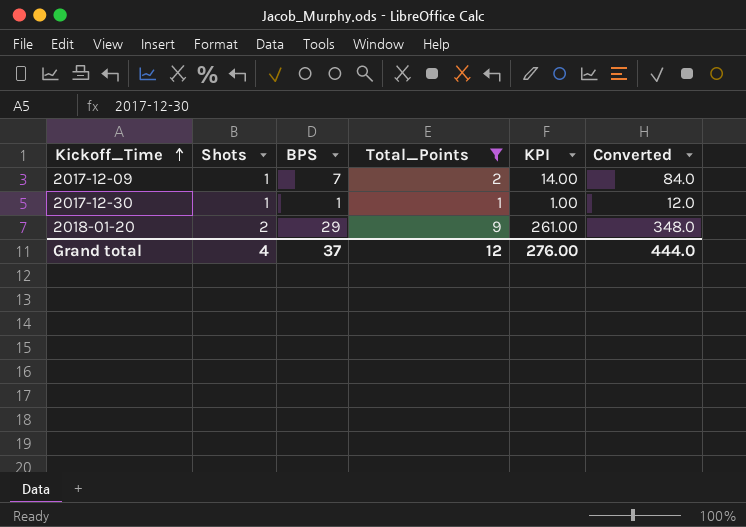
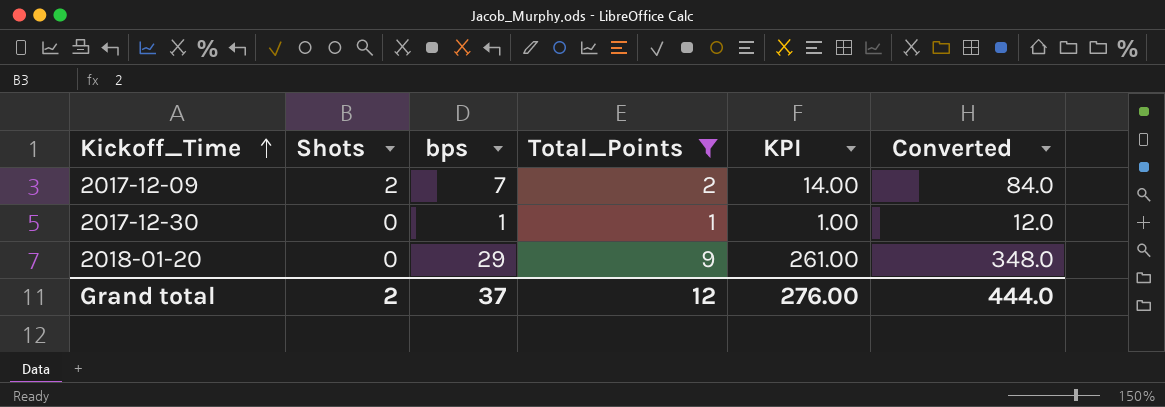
column name: BPS -> bps
2017-12-09 | Shots: 1 -> 2
2017-12-30 | Shots: 1 -> 0
2018-01-20 | Shots: 2 -> 0
Grand total | Shots: 4 -> 2

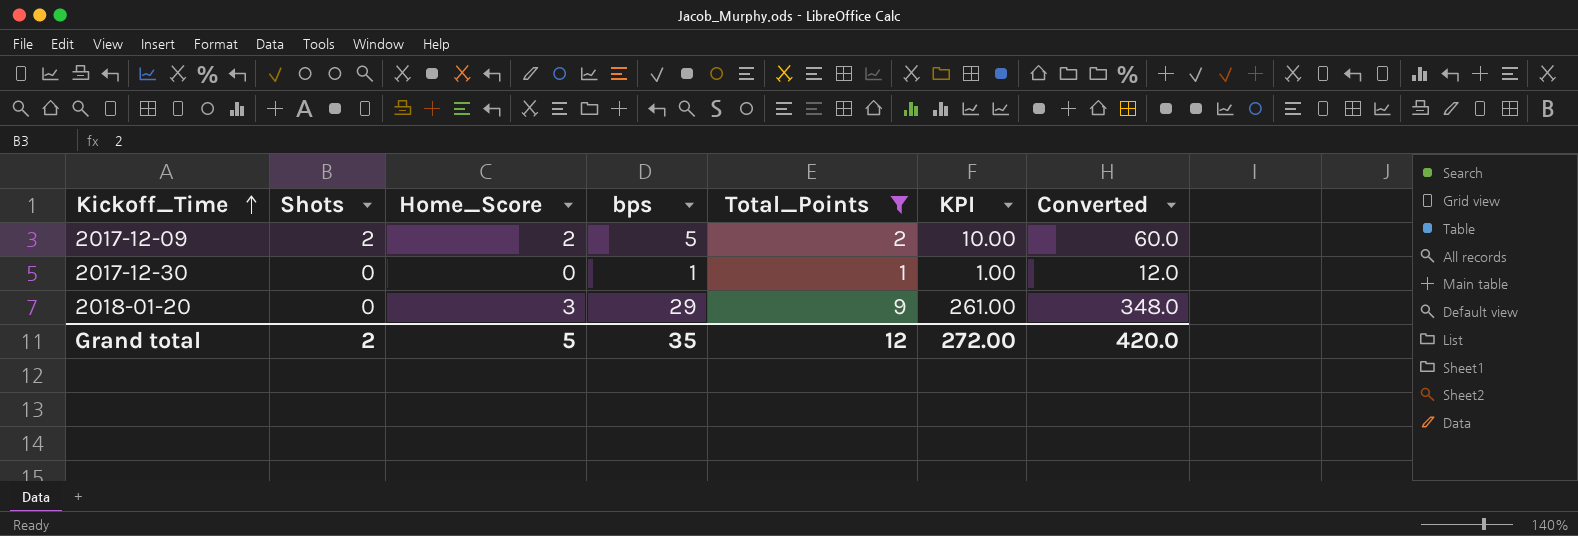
column Home_Score | position: none -> 3
2017-12-09 | bps: 7 -> 5
2017-12-09 | KPI: 14.00 -> 10.00
2017-12-09 | Converted: 84.0 -> 60.0
Grand total | bps: 37 -> 35
Grand total | KPI: 276.00 -> 272.00
Grand total | Converted: 444.0 -> 420.0

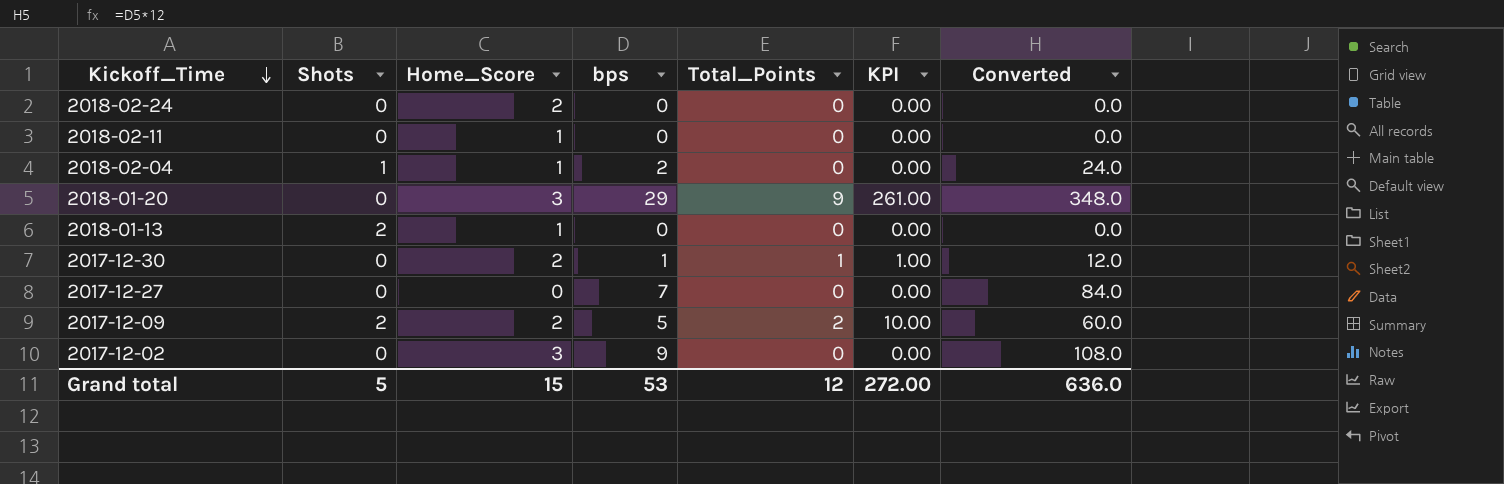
filter: Total_Points != 0 -> none
row order: Kickoff_Time ascending -> Kickoff_Time descending
2017-12-30 | Home_Score: 0 -> 2
Grand total | Shots: 2 -> 5
Grand total | Home_Score: 5 -> 15
Grand total | bps: 35 -> 53
Grand total | Converted: 420.0 -> 636.0

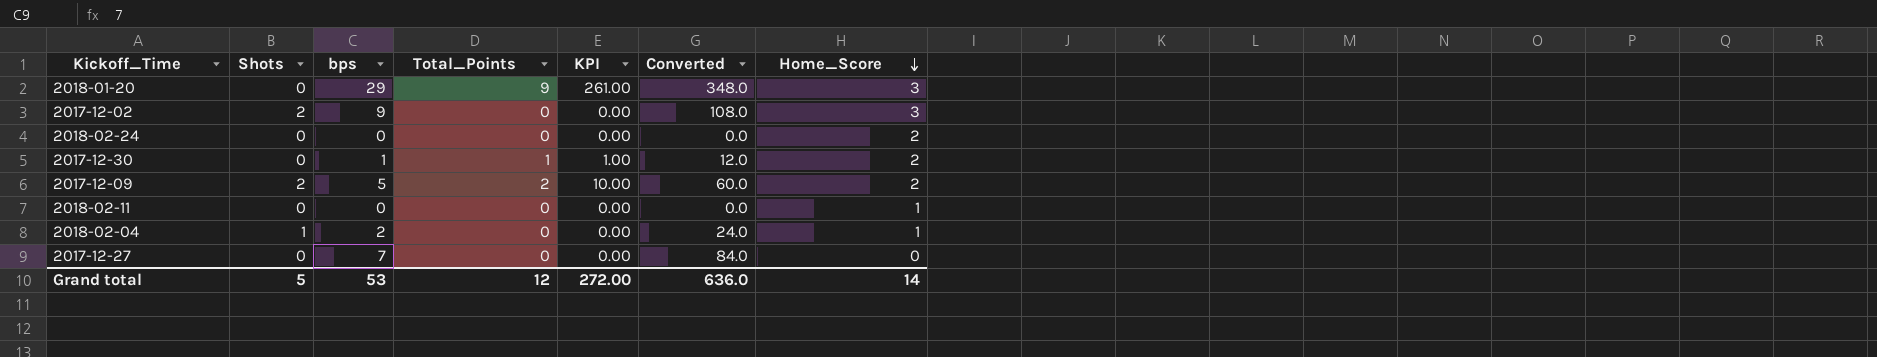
row order: Kickoff_Time descending -> Home_Score descending
column Home_Score | position: 3 -> 7
row 2018-01-13: 2 | 1 | 0 | 0 | 0.00 | 0.0 -> none
2017-12-02 | Shots: 0 -> 2
Grand total | Home_Score: 15 -> 14

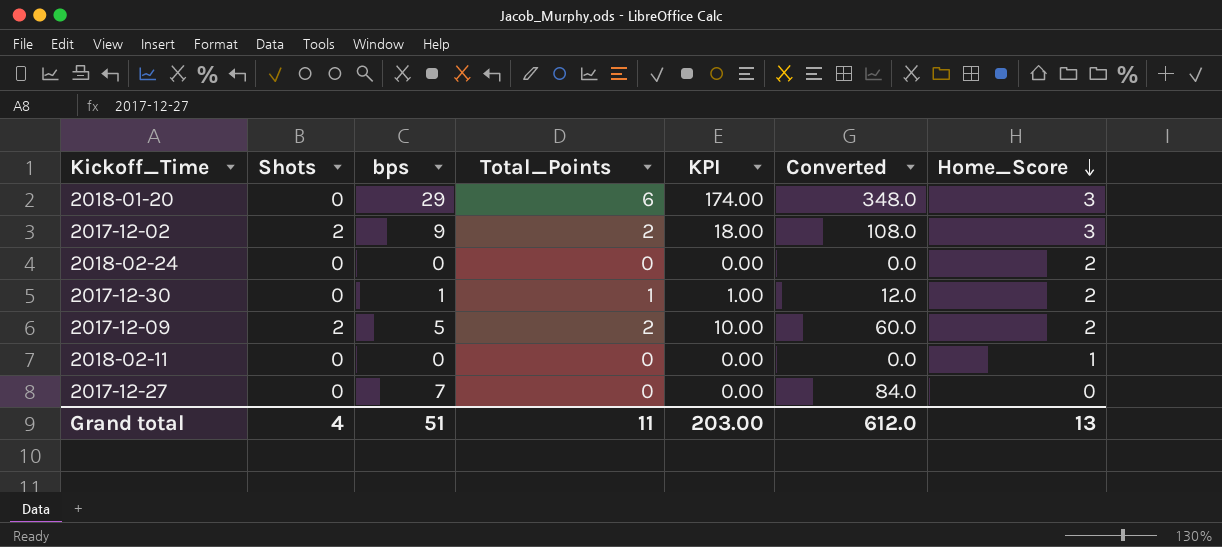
row 2018-02-04: 1 | 2 | 0 | 0.00 | 24.0 | 1 -> none
2018-01-20 | Total_Points: 9 -> 6
2018-01-20 | KPI: 261.00 -> 174.00
2017-12-02 | Total_Points: 0 -> 2
2017-12-02 | KPI: 0.00 -> 18.00
Grand total | Shots: 5 -> 4
Grand total | bps: 53 -> 51
Grand total | Total_Points: 12 -> 11
Grand total | KPI: 272.00 -> 203.00
Grand total | Converted: 636.0 -> 612.0
Grand total | Home_Score: 14 -> 13

